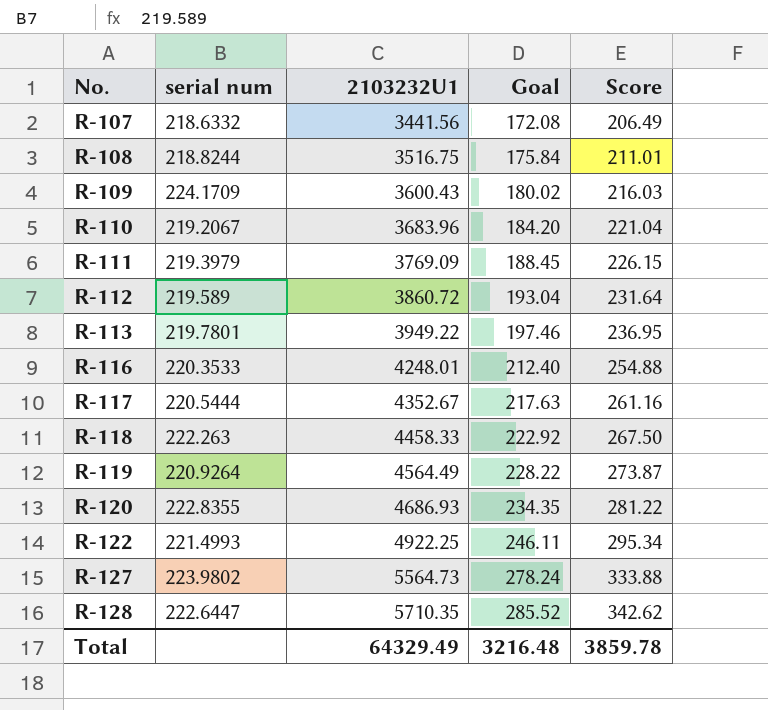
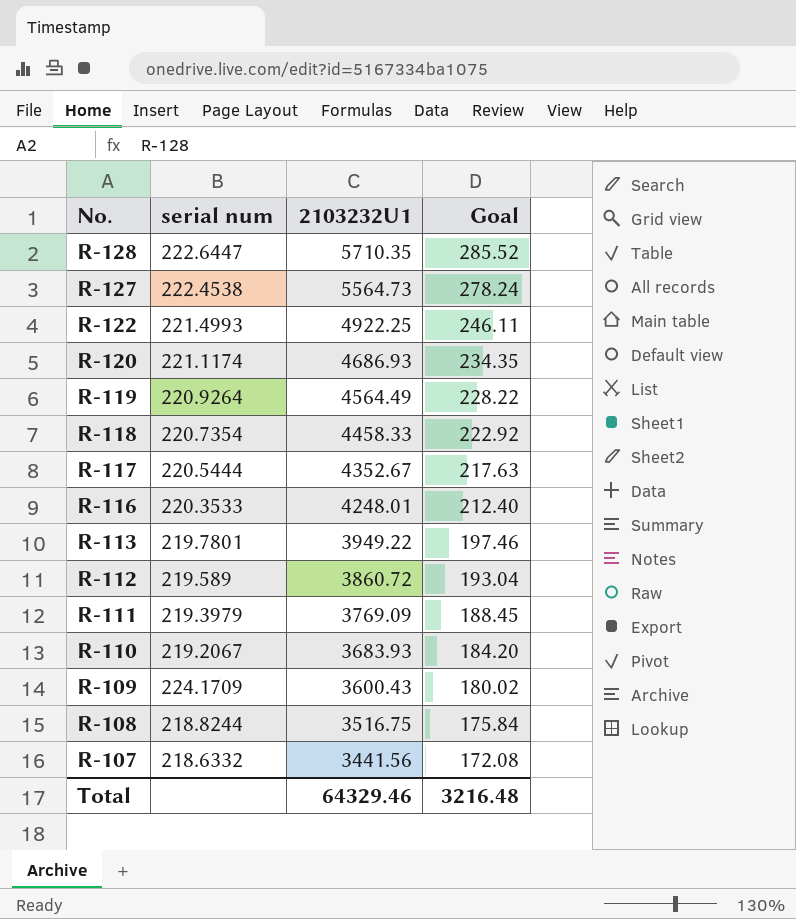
row order: No. ascending -> No. descending
column Score | formula: [2103232U1] * 0.06 -> none
R-127 | serial num: 223.9802 -> 222.4538
R-120 | serial num: 222.8355 -> 221.1174
R-118 | serial num: 222.263 -> 220.7354
R-110 | 2103232U1: 3683.96 -> 3683.93
Total | 2103232U1: 64329.49 -> 64329.46

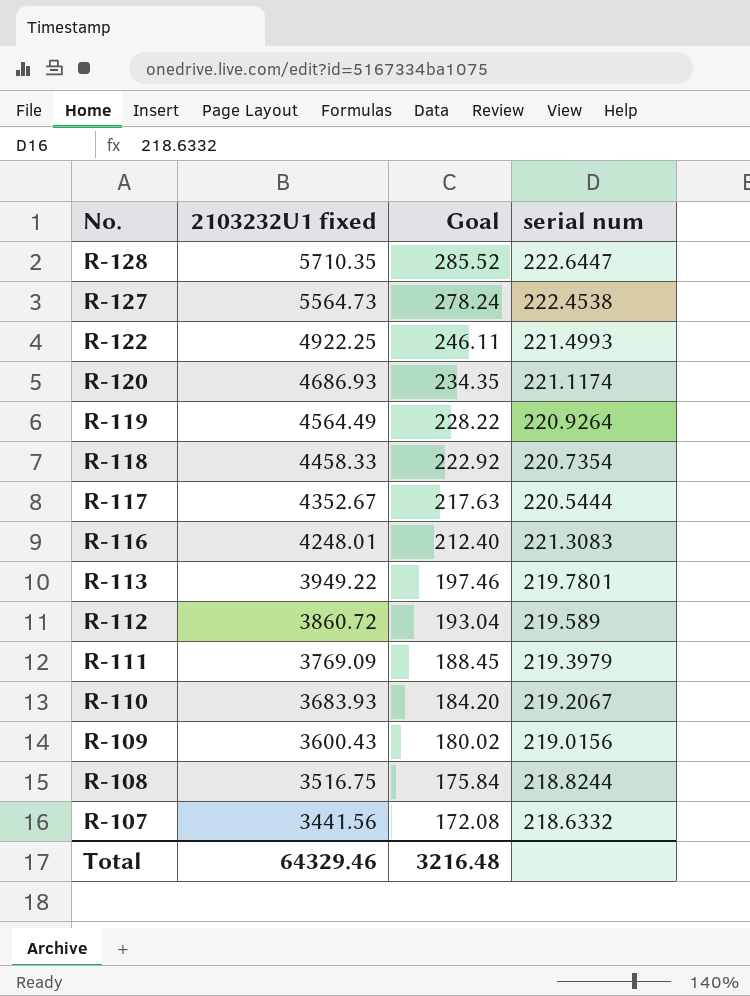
column name: 2103232U1 -> 2103232U1 fixed
column serial num | position: 2 -> 4
R-116 | serial num: 220.3533 -> 221.3083
R-109 | serial num: 224.1709 -> 219.0156

